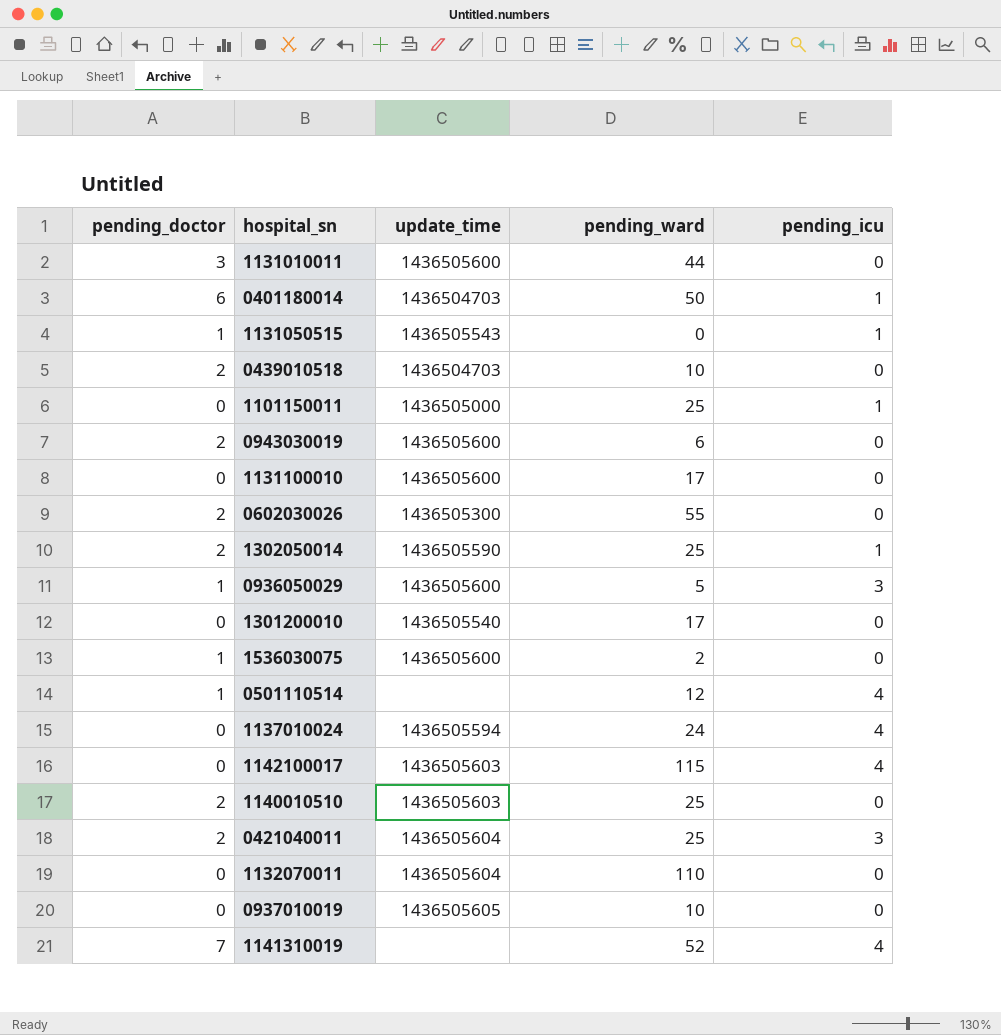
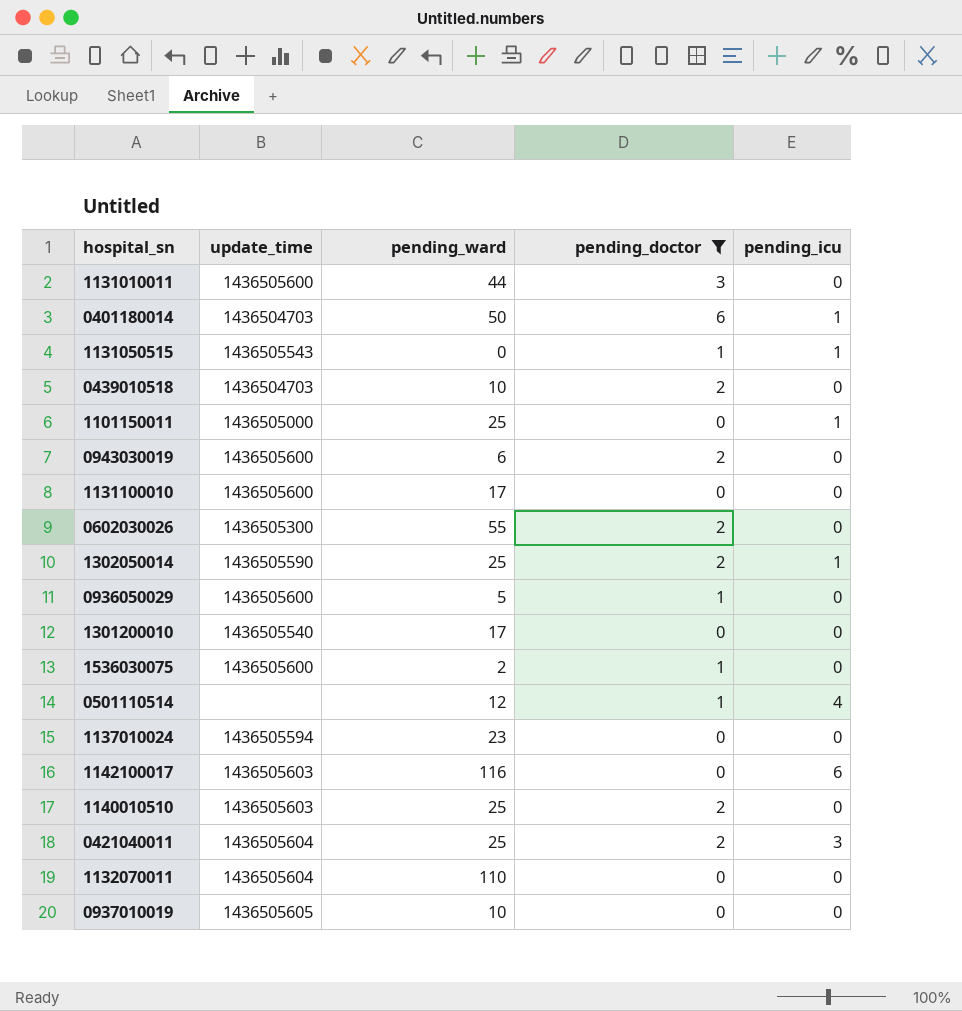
filter: none -> pending_doctor != 7
column pending_doctor | position: 1 -> 4
0936050029 | pending_icu: 3 -> 0
1137010024 | pending_ward: 24 -> 23
1137010024 | pending_icu: 4 -> 0
1142100017 | pending_ward: 115 -> 116
1142100017 | pending_icu: 4 -> 6

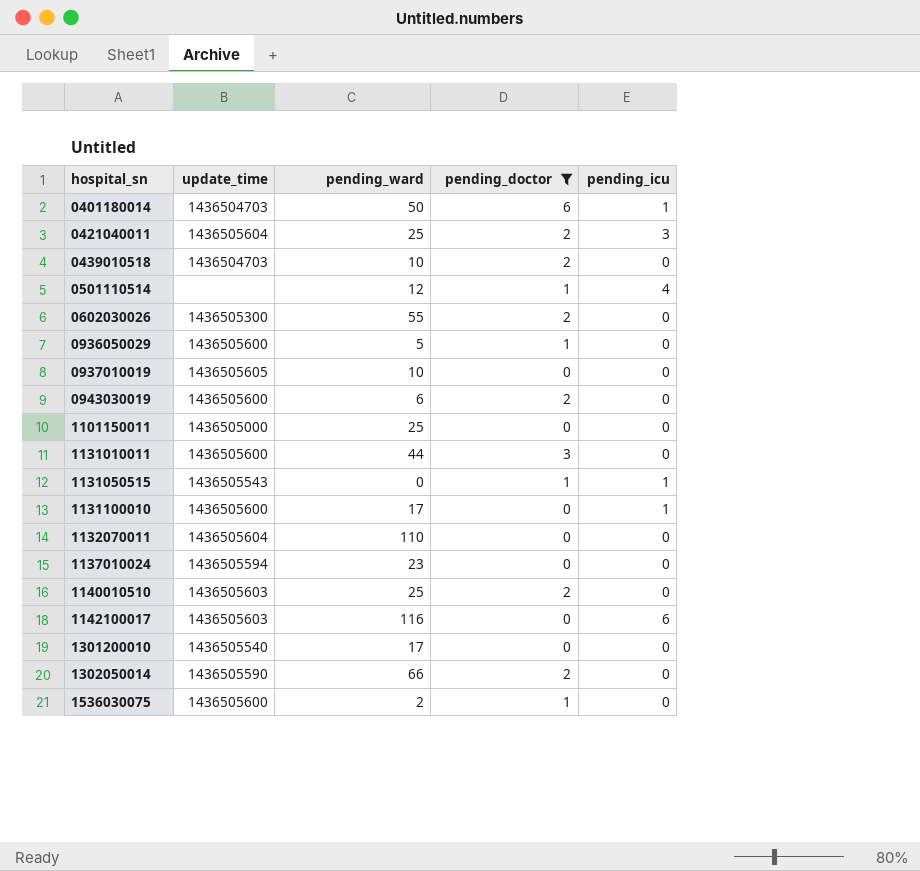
row order: none -> hospital_sn ascending
1101150011 | pending_icu: 1 -> 0
1131100010 | pending_icu: 0 -> 1
1302050014 | pending_ward: 25 -> 66
1302050014 | pending_icu: 1 -> 0

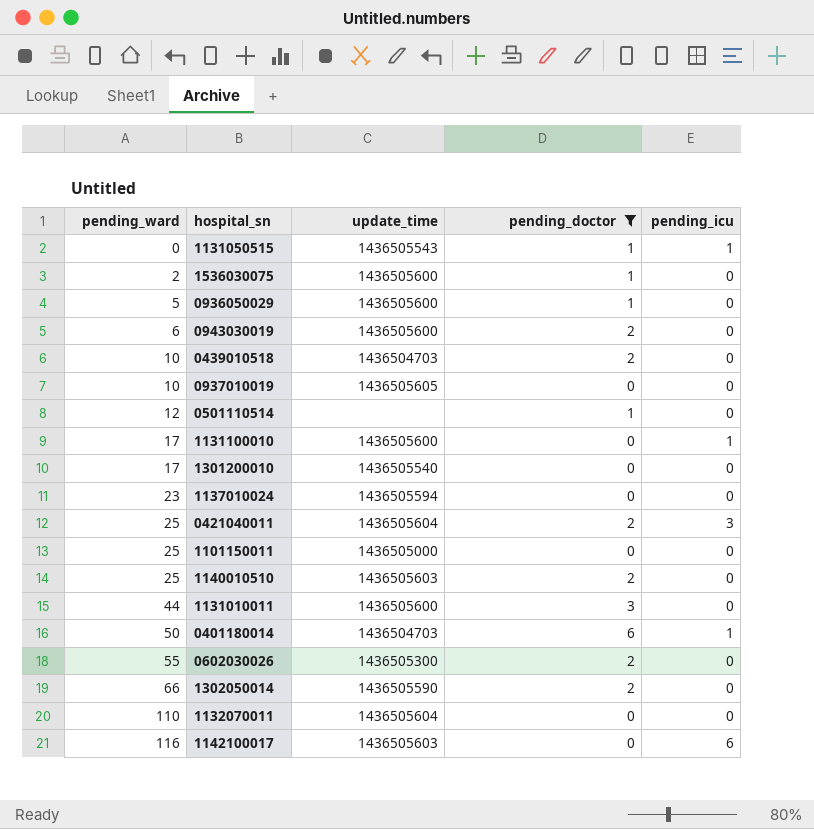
row order: hospital_sn ascending -> pending_ward ascending
column pending_ward | position: 3 -> 1
0501110514 | pending_icu: 4 -> 0

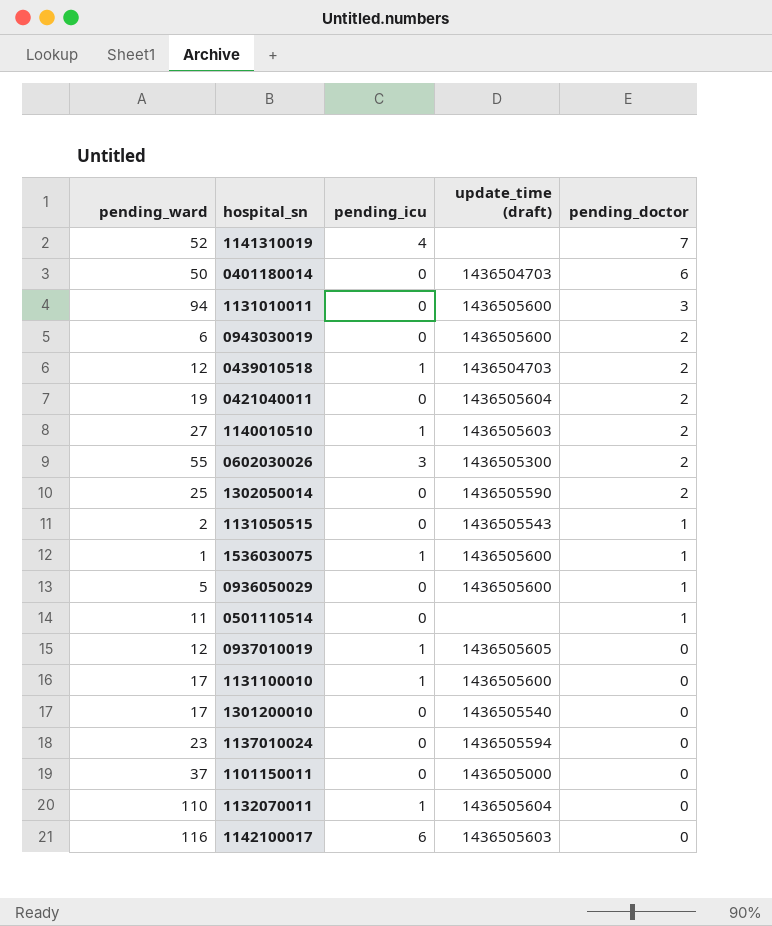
filter: pending_doctor != 7 -> none
row order: pending_ward ascending -> pending_doctor descending
column pending_icu | position: 5 -> 3
column name: update_time -> update_time (draft)
0401180014 | pending_icu: 1 -> 0
1131010011 | pending_ward: 44 -> 94
0439010518 | pending_ward: 10 -> 12
0439010518 | pending_icu: 0 -> 1
0421040011 | pending_ward: 25 -> 19
0421040011 | pending_icu: 3 -> 0
1140010510 | pending_ward: 25 -> 27
1140010510 | pending_icu: 0 -> 1
0602030026 | pending_icu: 0 -> 3
1302050014 | pending_ward: 66 -> 25
1131050515 | pending_ward: 0 -> 2
1131050515 | pending_icu: 1 -> 0
1536030075 | pending_ward: 2 -> 1
1536030075 | pending_icu: 0 -> 1
0501110514 | pending_ward: 12 -> 11
0937010019 | pending_ward: 10 -> 12
0937010019 | pending_icu: 0 -> 1
1101150011 | pending_ward: 25 -> 37
1132070011 | pending_icu: 0 -> 1

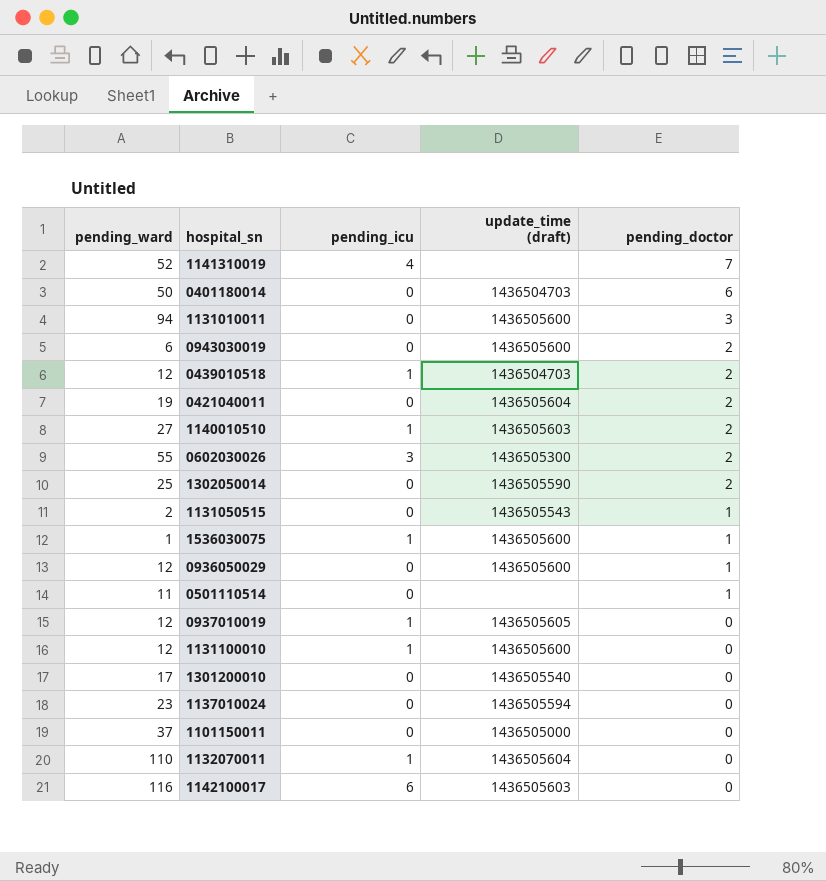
0936050029 | pending_ward: 5 -> 12
1131100010 | pending_ward: 17 -> 12

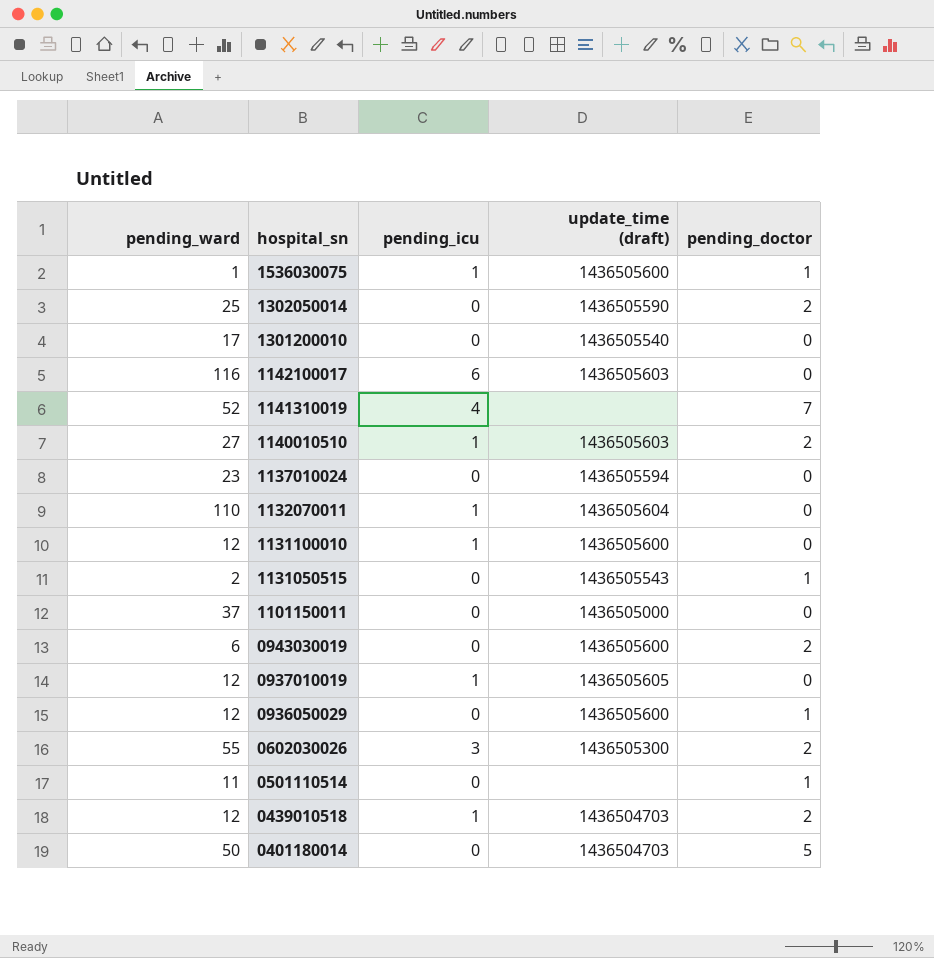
row order: pending_doctor descending -> hospital_sn descending
row 1131010011: 94 | 0 | 1436505600 | 3 -> none
row 0421040011: 19 | 0 | 1436505604 | 2 -> none
0401180014 | pending_doctor: 6 -> 5

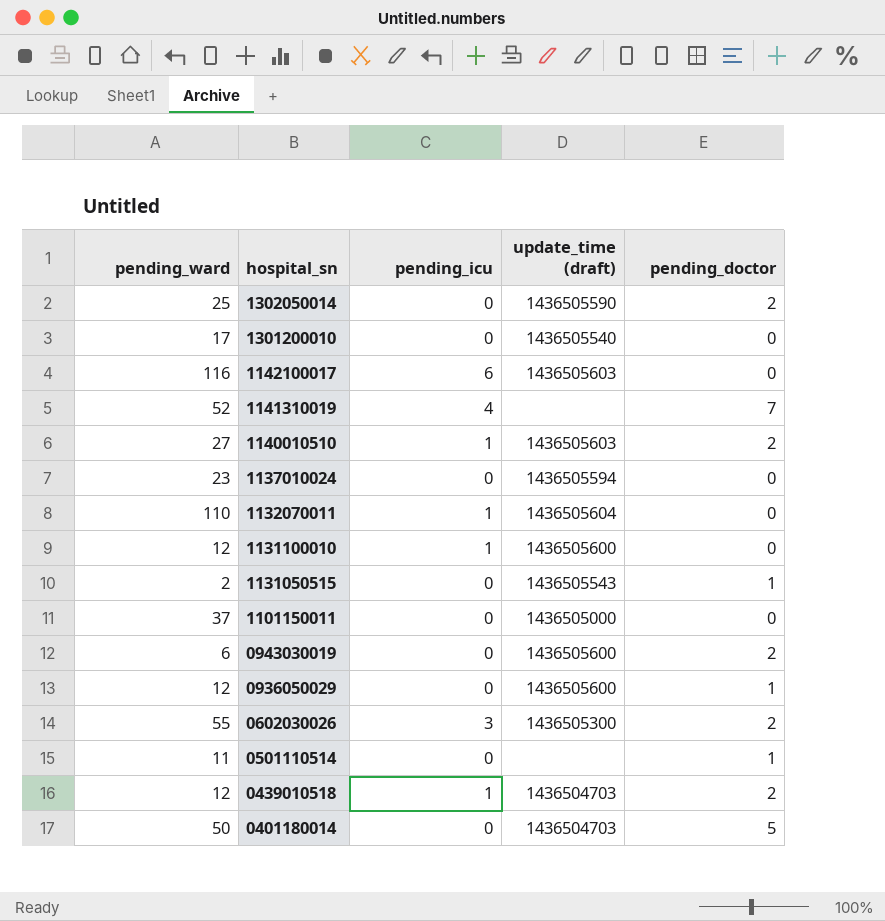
row 1536030075: 1 | 1 | 1436505600 | 1 -> none
row 0937010019: 12 | 1 | 1436505605 | 0 -> none

